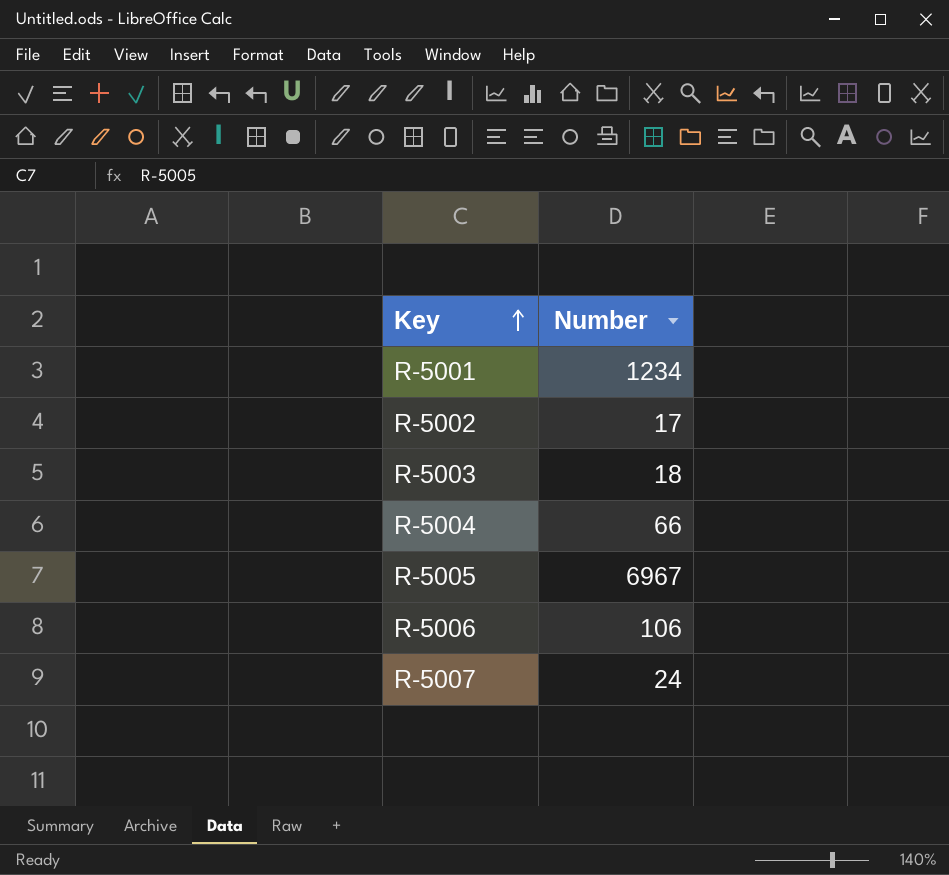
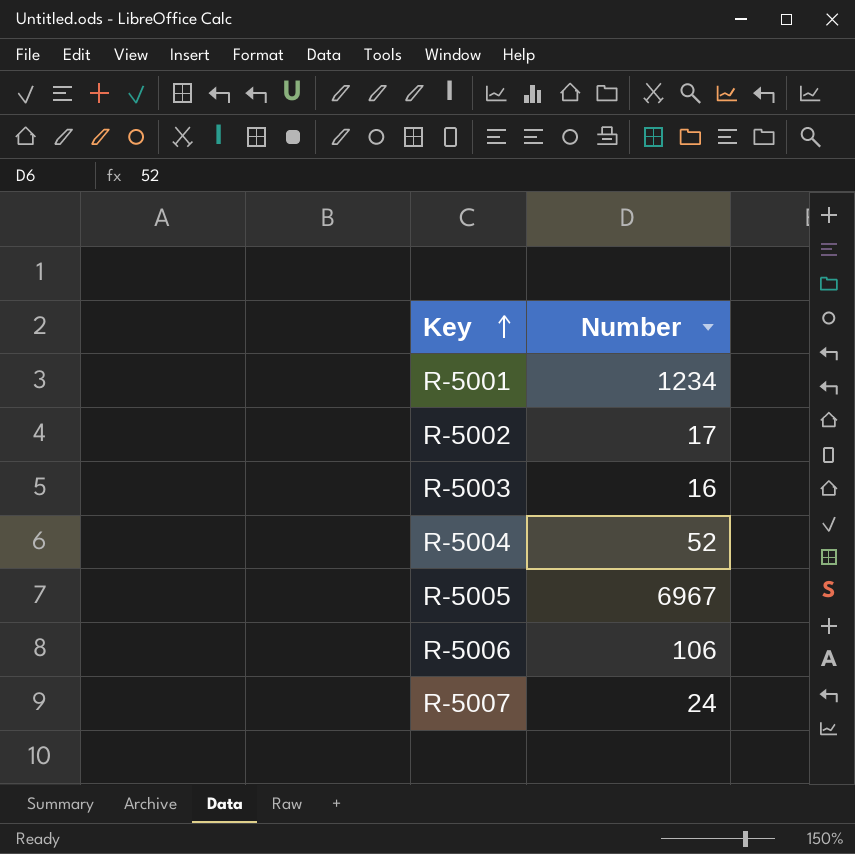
R-5003 | Number: 18 -> 16
R-5004 | Number: 66 -> 52

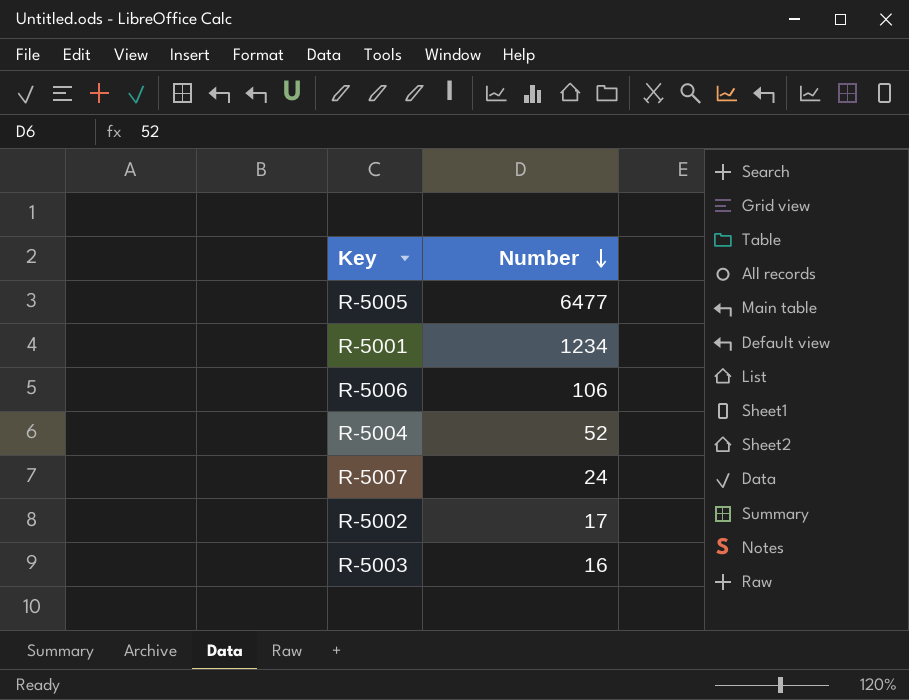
row order: Key ascending -> Number descending
R-5005 | Number: 6967 -> 6477

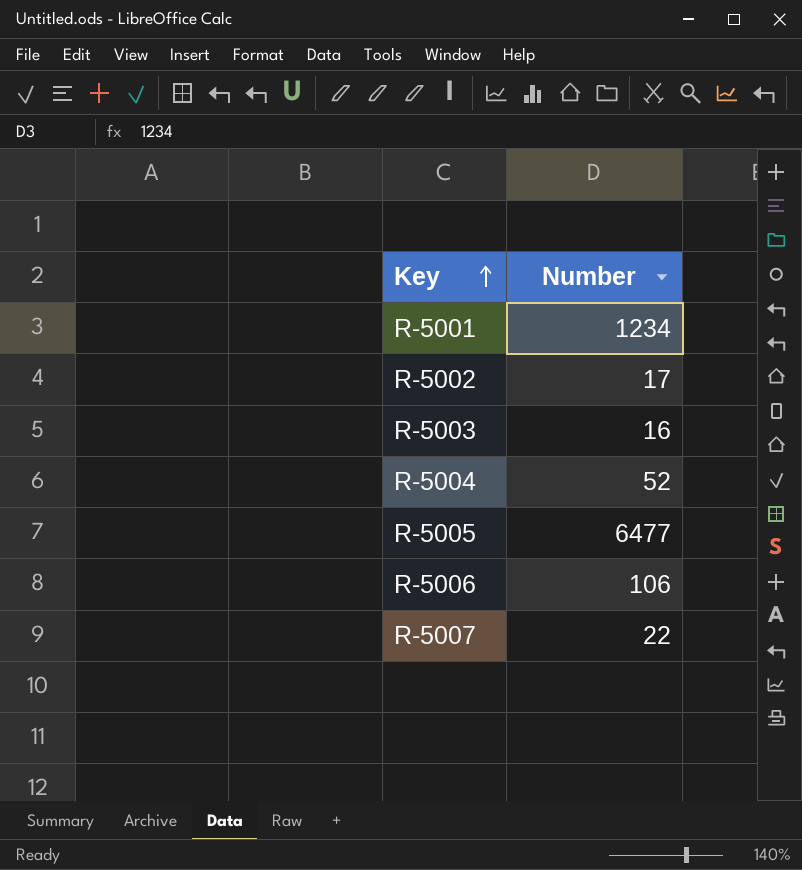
row order: Number descending -> Key ascending
R-5007 | Number: 24 -> 22

